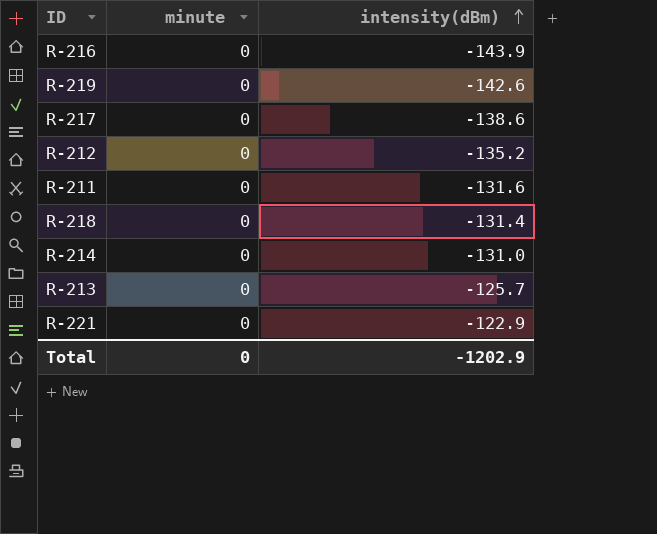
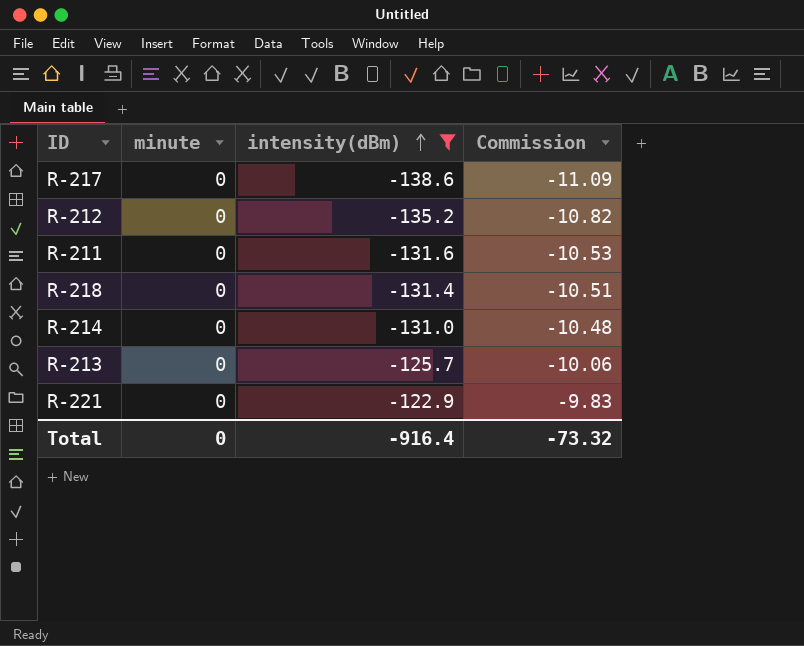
filter: none -> intensity(dBm) >= -138.6
column Commission | formula: none -> [intensity(dBm)] * 0.08
Total | intensity(dBm): -1202.9 -> -916.4

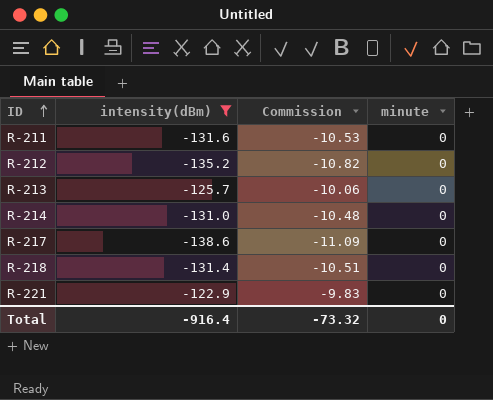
row order: intensity(dBm) ascending -> ID ascending
column minute | position: 2 -> 4

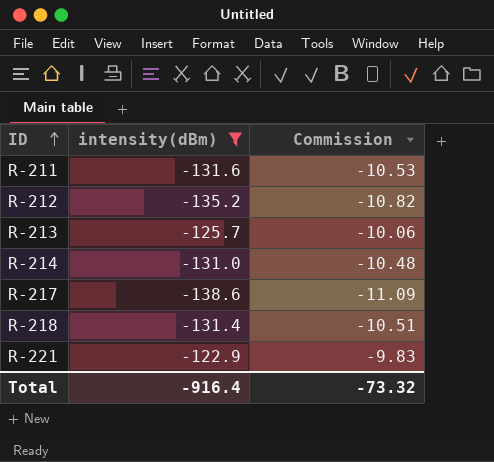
column minute | position: 4 -> none

